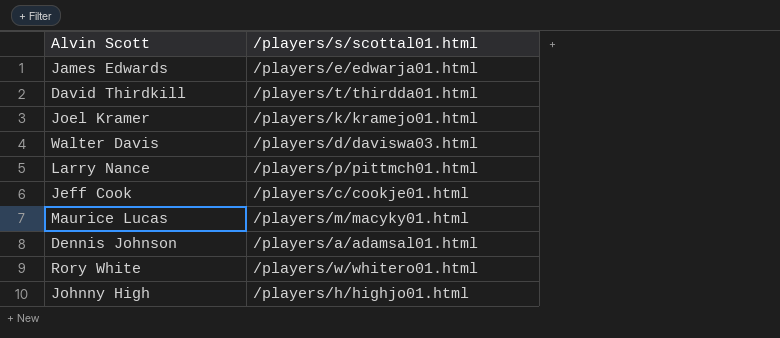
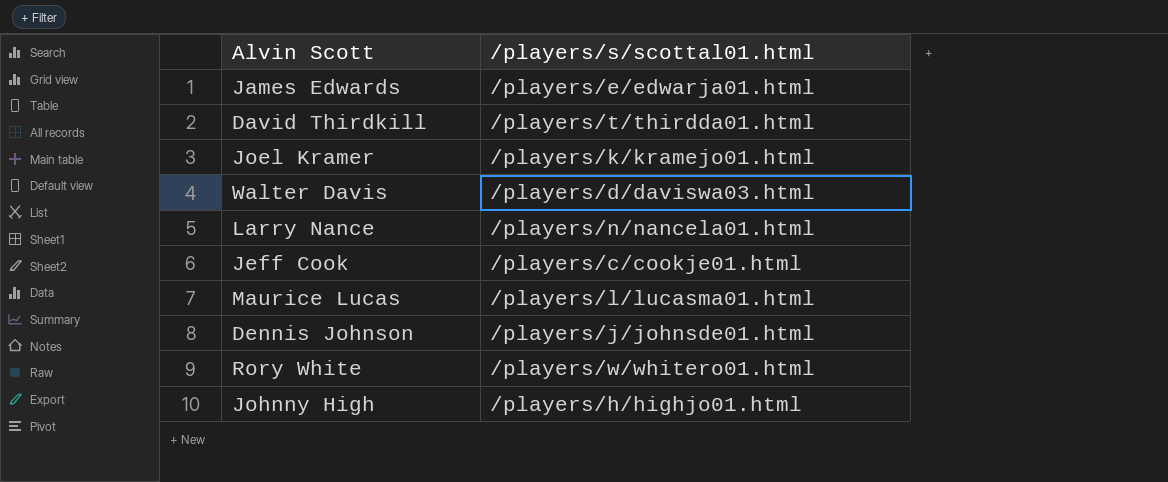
Larry Nance | /players/s/scottal01.html: /players/p/pittmch01.html -> /players/n/nancela01.html
Maurice Lucas | /players/s/scottal01.html: /players/m/macyky01.html -> /players/l/lucasma01.html
Dennis Johnson | /players/s/scottal01.html: /players/a/adamsal01.html -> /players/j/johnsde01.html

